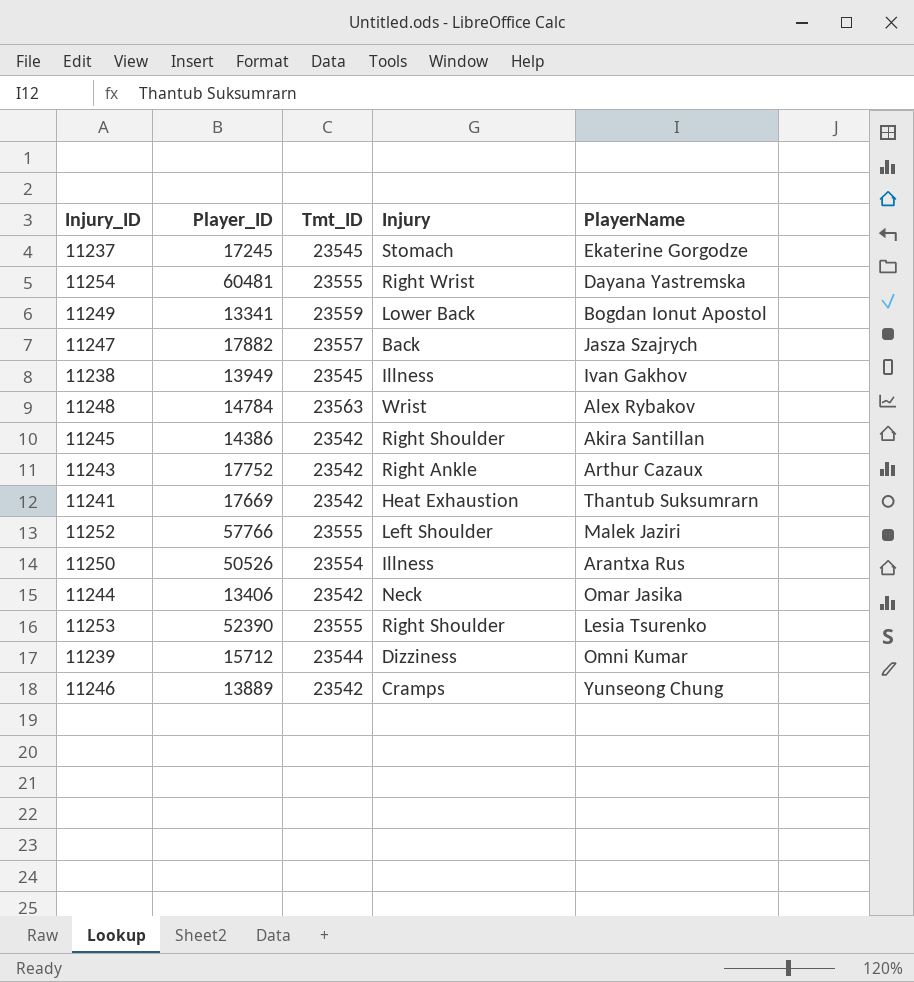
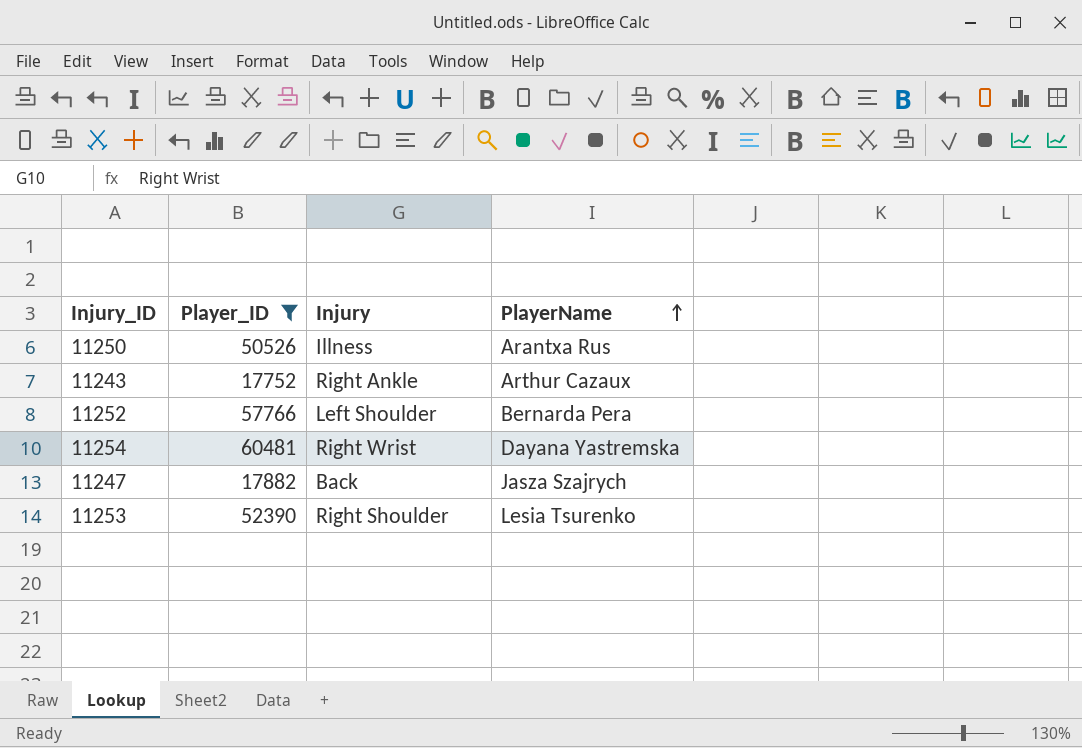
filter: none -> Player_ID >= 17752
row order: none -> PlayerName ascending
column Tmt_ID | position: 3 -> none
11252 | PlayerName: Malek Jaziri -> Bernarda Pera

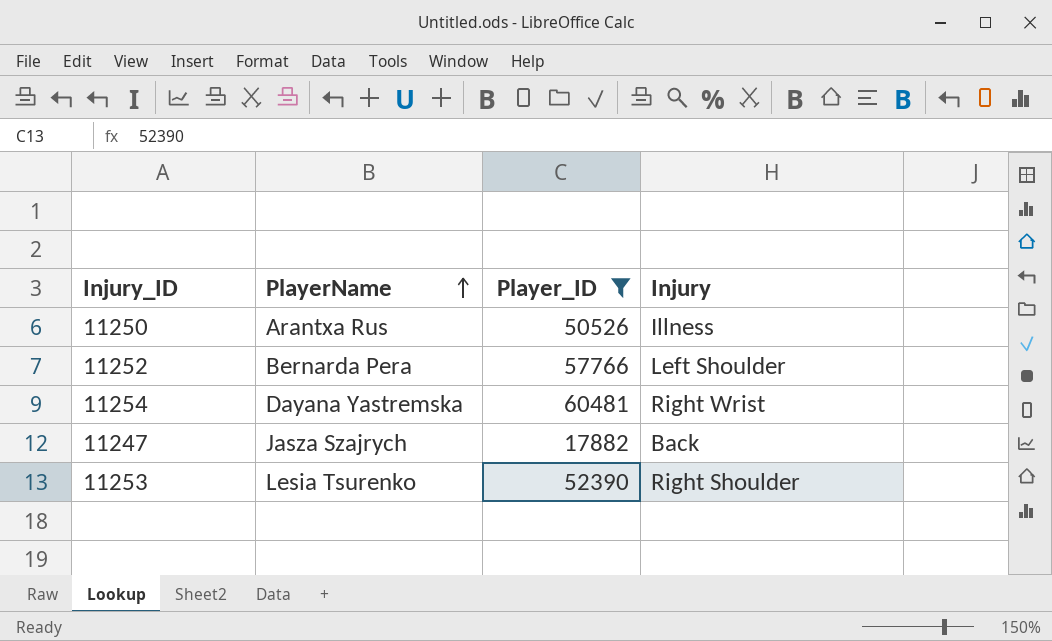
column PlayerName | position: 4 -> 2
row 11243: 17752 | Right Ankle | Arthur Cazaux -> none

